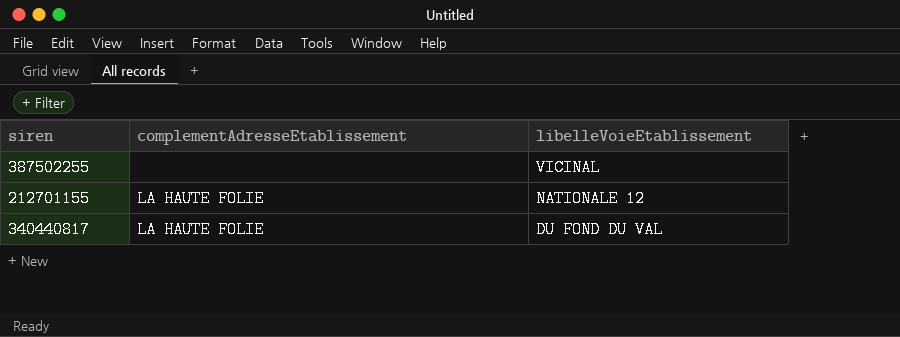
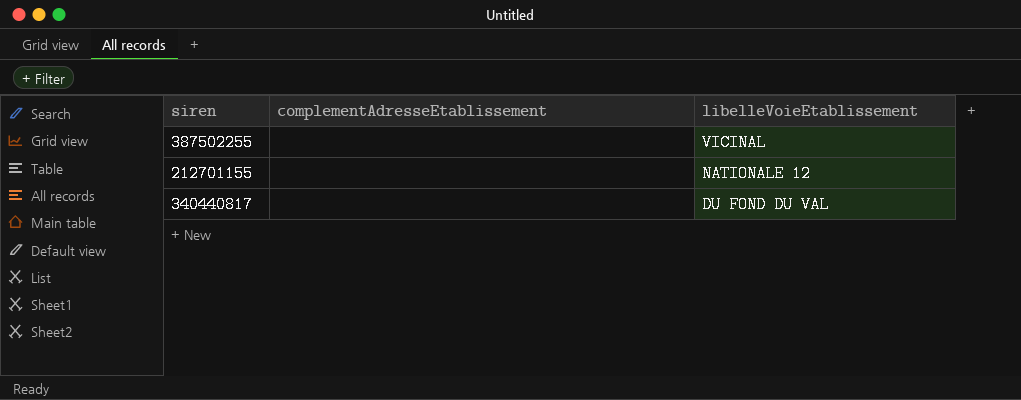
212701155 | complementAdresseEtablissement: LA HAUTE FOLIE -> none
340440817 | complementAdresseEtablissement: LA HAUTE FOLIE -> none

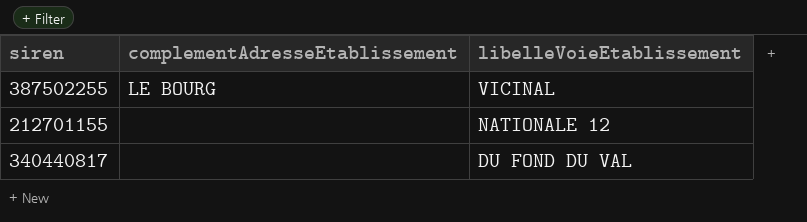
387502255 | complementAdresseEtablissement: none -> LE BOURG

